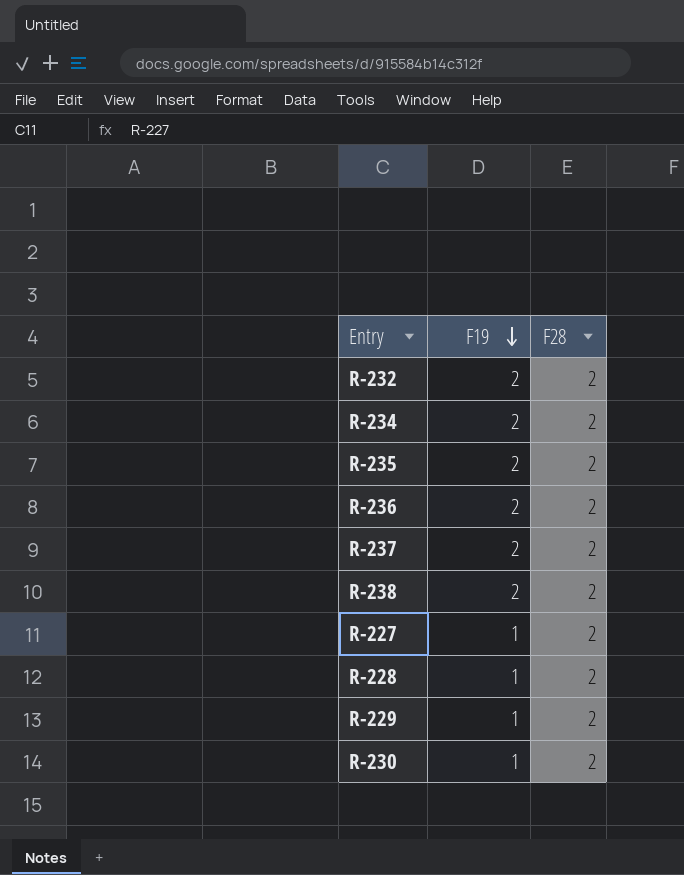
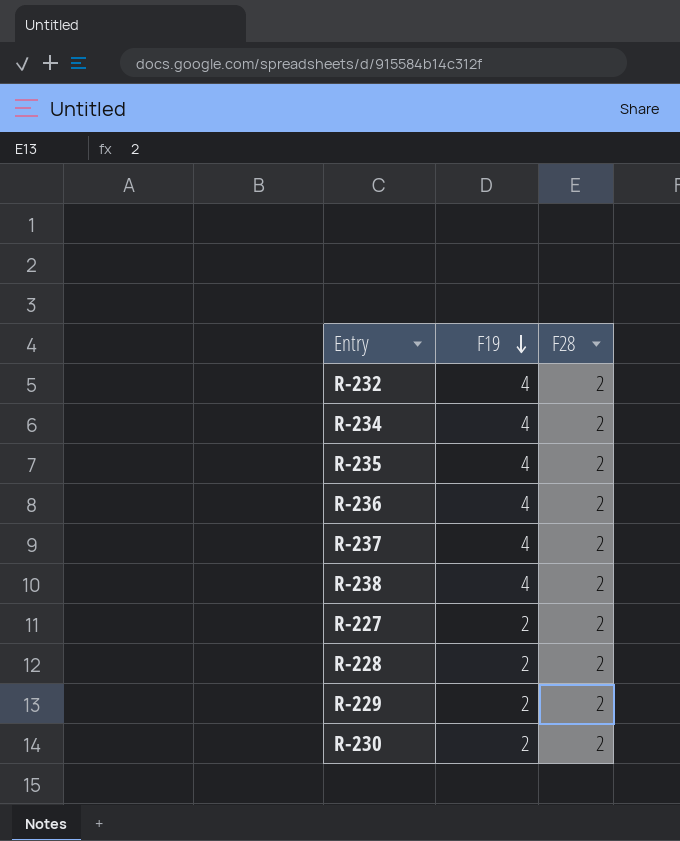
R-232 | F19: 2 -> 4
R-234 | F19: 2 -> 4
R-235 | F19: 2 -> 4
R-236 | F19: 2 -> 4
R-237 | F19: 2 -> 4
R-238 | F19: 2 -> 4
R-227 | F19: 1 -> 2
R-228 | F19: 1 -> 2
R-229 | F19: 1 -> 2
R-230 | F19: 1 -> 2

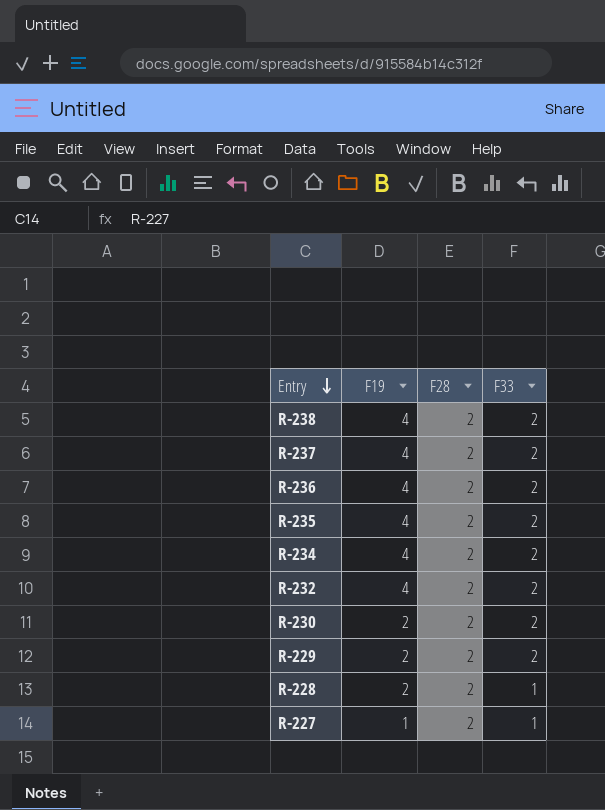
row order: F19 descending -> Entry descending
column F33 | position: none -> 4
R-227 | F19: 2 -> 1

